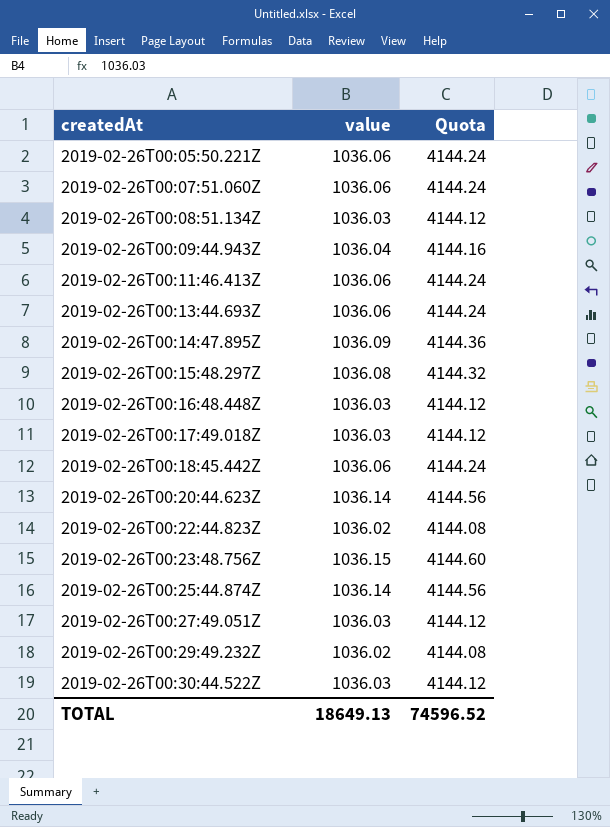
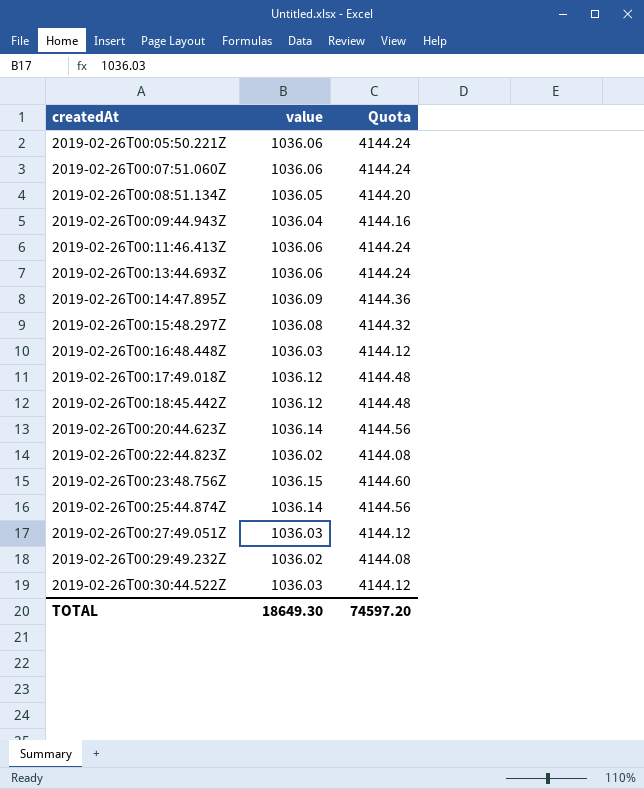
2019-02-26T00:08:51.134Z | value: 1036.03 -> 1036.05
2019-02-26T00:08:51.134Z | Quota: 4144.12 -> 4144.20
2019-02-26T00:17:49.018Z | value: 1036.03 -> 1036.12
2019-02-26T00:17:49.018Z | Quota: 4144.12 -> 4144.48
2019-02-26T00:18:45.442Z | value: 1036.06 -> 1036.12
2019-02-26T00:18:45.442Z | Quota: 4144.24 -> 4144.48
TOTAL | value: 18649.13 -> 18649.30
TOTAL | Quota: 74596.52 -> 74597.20

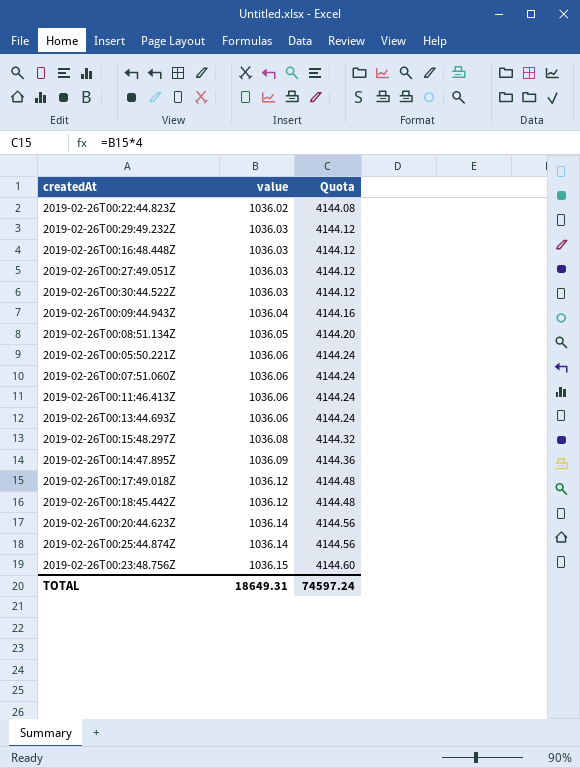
row order: createdAt ascending -> value ascending
2019-02-26T00:29:49.232Z | value: 1036.02 -> 1036.03
2019-02-26T00:29:49.232Z | Quota: 4144.08 -> 4144.12
TOTAL | value: 18649.30 -> 18649.31
TOTAL | Quota: 74597.20 -> 74597.24

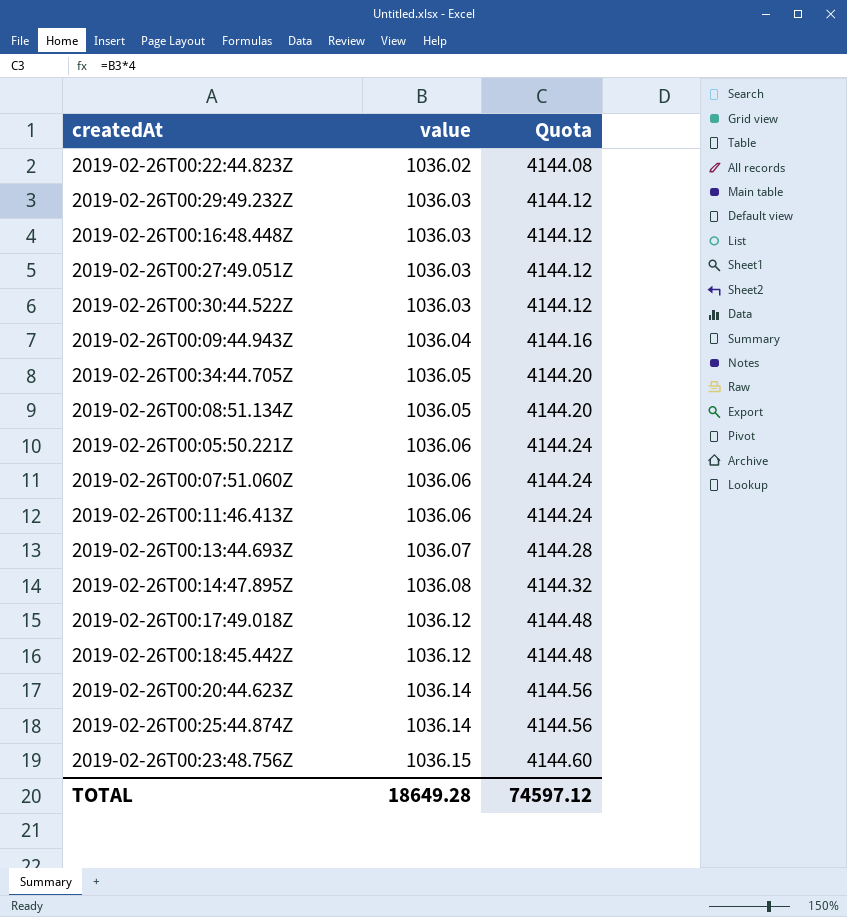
row 2019-02-26T00:15:48.297Z: 1036.08 | 4144.32 -> none
row 2019-02-26T00:34:44.705Z: none -> 1036.05 | 4144.20
2019-02-26T00:13:44.693Z | value: 1036.06 -> 1036.07
2019-02-26T00:13:44.693Z | Quota: 4144.24 -> 4144.28
2019-02-26T00:14:47.895Z | value: 1036.09 -> 1036.08
2019-02-26T00:14:47.895Z | Quota: 4144.36 -> 4144.32
TOTAL | value: 18649.31 -> 18649.28
TOTAL | Quota: 74597.24 -> 74597.12

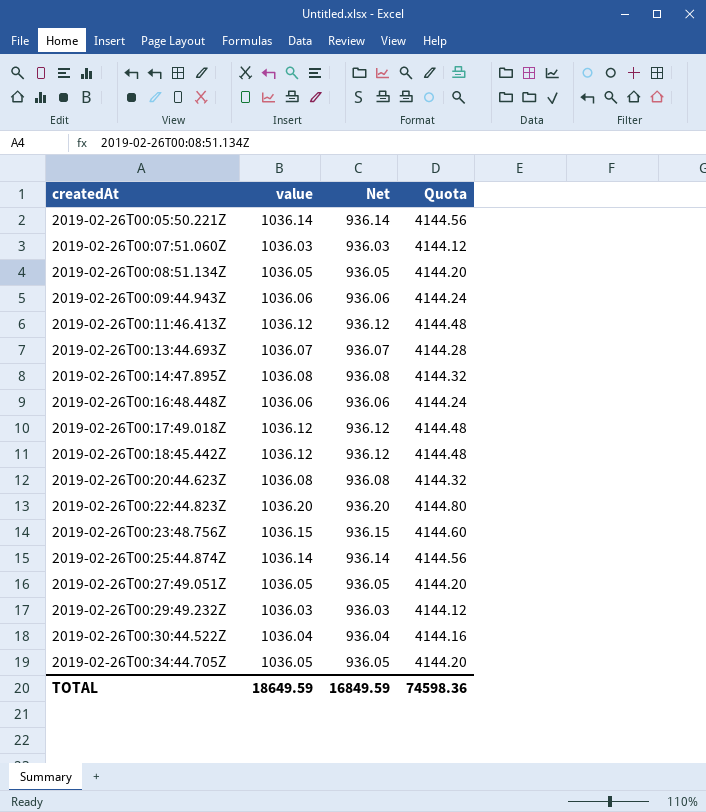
row order: value ascending -> createdAt ascending
column Net | formula: none -> [value] - 100
2019-02-26T00:05:50.221Z | value: 1036.06 -> 1036.14
2019-02-26T00:05:50.221Z | Quota: 4144.24 -> 4144.56
2019-02-26T00:07:51.060Z | value: 1036.06 -> 1036.03
2019-02-26T00:07:51.060Z | Quota: 4144.24 -> 4144.12
2019-02-26T00:09:44.943Z | value: 1036.04 -> 1036.06
2019-02-26T00:09:44.943Z | Quota: 4144.16 -> 4144.24
2019-02-26T00:11:46.413Z | value: 1036.06 -> 1036.12
2019-02-26T00:11:46.413Z | Quota: 4144.24 -> 4144.48
2019-02-26T00:16:48.448Z | value: 1036.03 -> 1036.06
2019-02-26T00:16:48.448Z | Quota: 4144.12 -> 4144.24
2019-02-26T00:20:44.623Z | value: 1036.14 -> 1036.08
2019-02-26T00:20:44.623Z | Quota: 4144.56 -> 4144.32
2019-02-26T00:22:44.823Z | value: 1036.02 -> 1036.20
2019-02-26T00:22:44.823Z | Quota: 4144.08 -> 4144.80
2019-02-26T00:27:49.051Z | value: 1036.03 -> 1036.05
2019-02-26T00:27:49.051Z | Quota: 4144.12 -> 4144.20
2019-02-26T00:30:44.522Z | value: 1036.03 -> 1036.04
2019-02-26T00:30:44.522Z | Quota: 4144.12 -> 4144.16
TOTAL | value: 18649.28 -> 18649.59
TOTAL | Quota: 74597.12 -> 74598.36

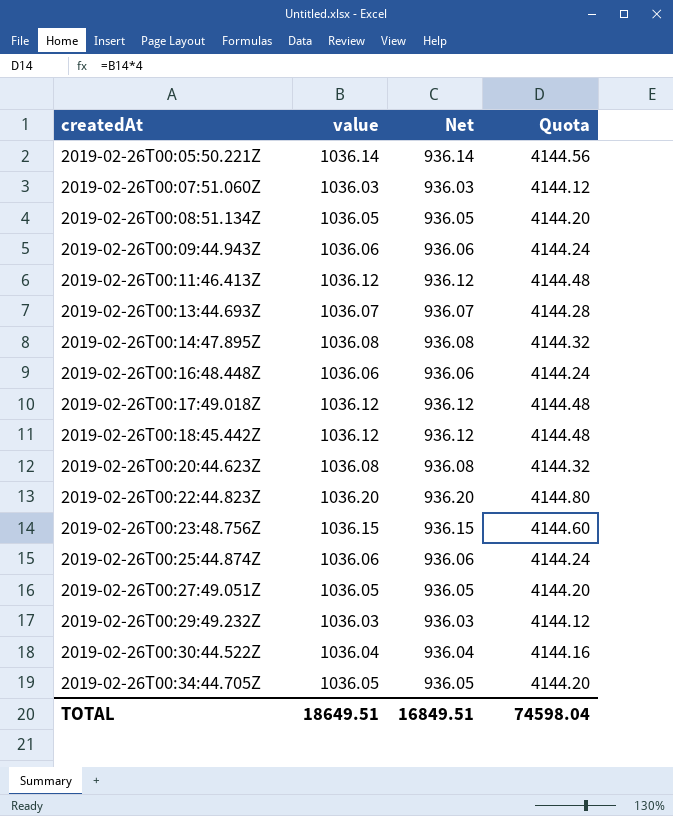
2019-02-26T00:25:44.874Z | value: 1036.14 -> 1036.06
2019-02-26T00:25:44.874Z | Net: 936.14 -> 936.06
2019-02-26T00:25:44.874Z | Quota: 4144.56 -> 4144.24
TOTAL | value: 18649.59 -> 18649.51
TOTAL | Net: 16849.59 -> 16849.51
TOTAL | Quota: 74598.36 -> 74598.04

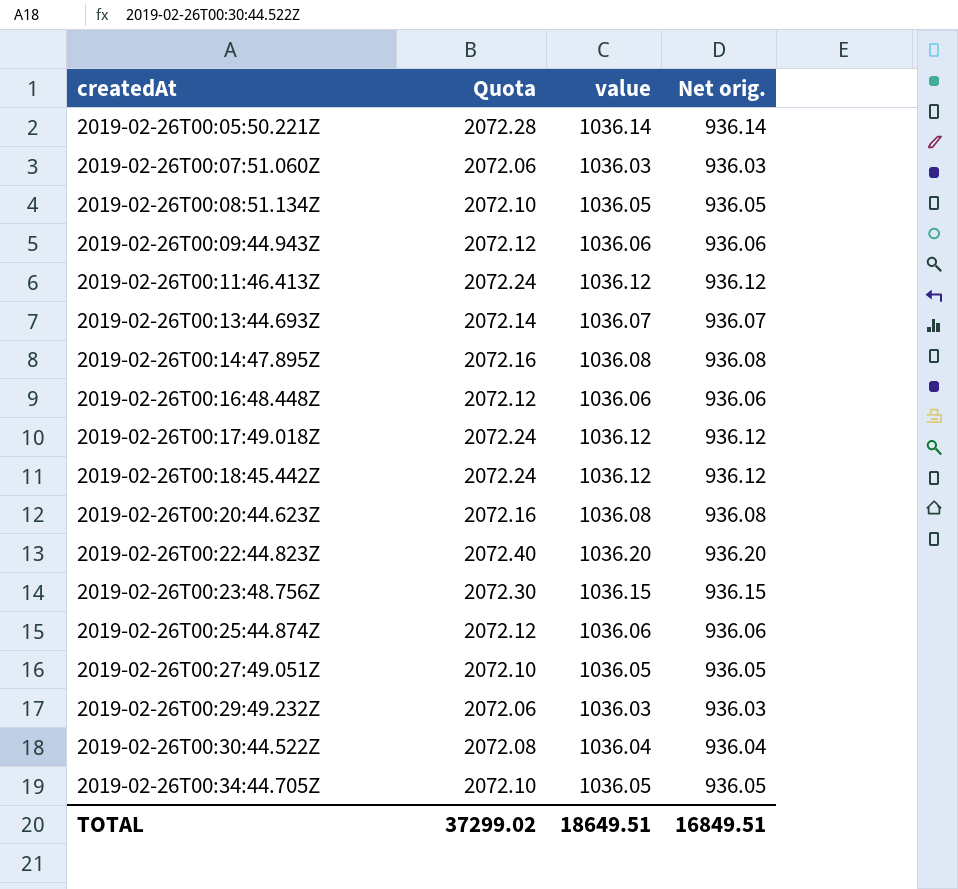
column Quota | formula: [value] * 4 -> [value] * 2
column Quota | position: 4 -> 2
column name: Net -> Net orig.
TOTAL | Quota: 74598.04 -> 37299.02

